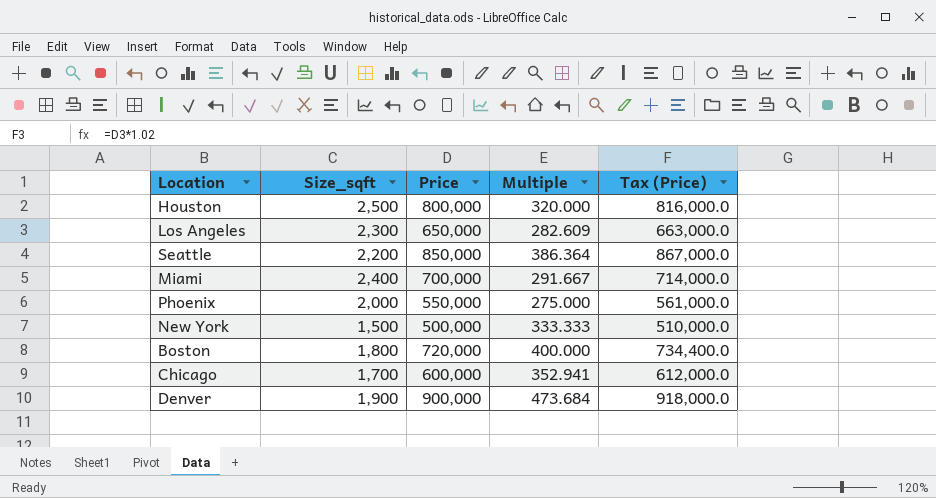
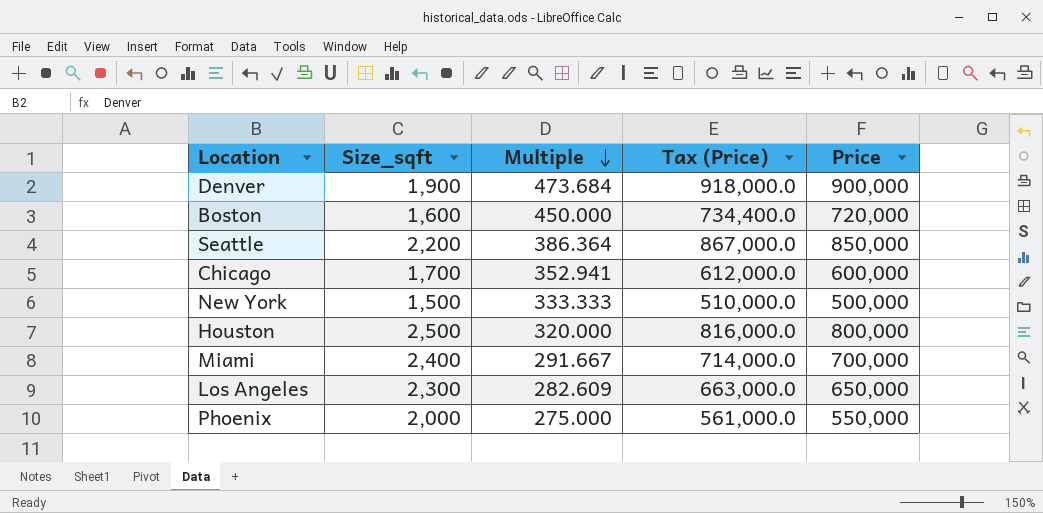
row order: none -> Multiple descending
column Price | position: 3 -> 5
Boston | Size_sqft: 1,800 -> 1,600
Boston | Multiple: 400.000 -> 450.000

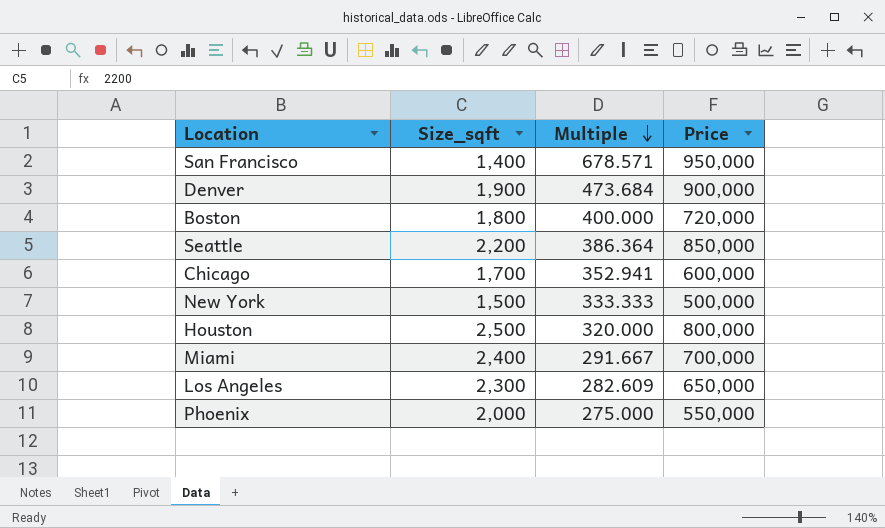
column Tax (Price) | formula: [Price] * 1.02 -> none
row San Francisco: none -> 1,400 | 678.571 | 950,000
Boston | Size_sqft: 1,600 -> 1,800
Boston | Multiple: 450.000 -> 400.000

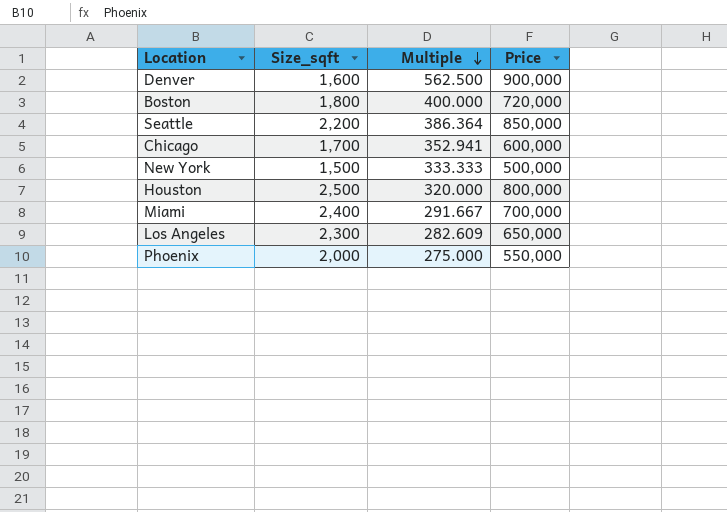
row San Francisco: 1,400 | 678.571 | 950,000 -> none
Denver | Size_sqft: 1,900 -> 1,600
Denver | Multiple: 473.684 -> 562.500

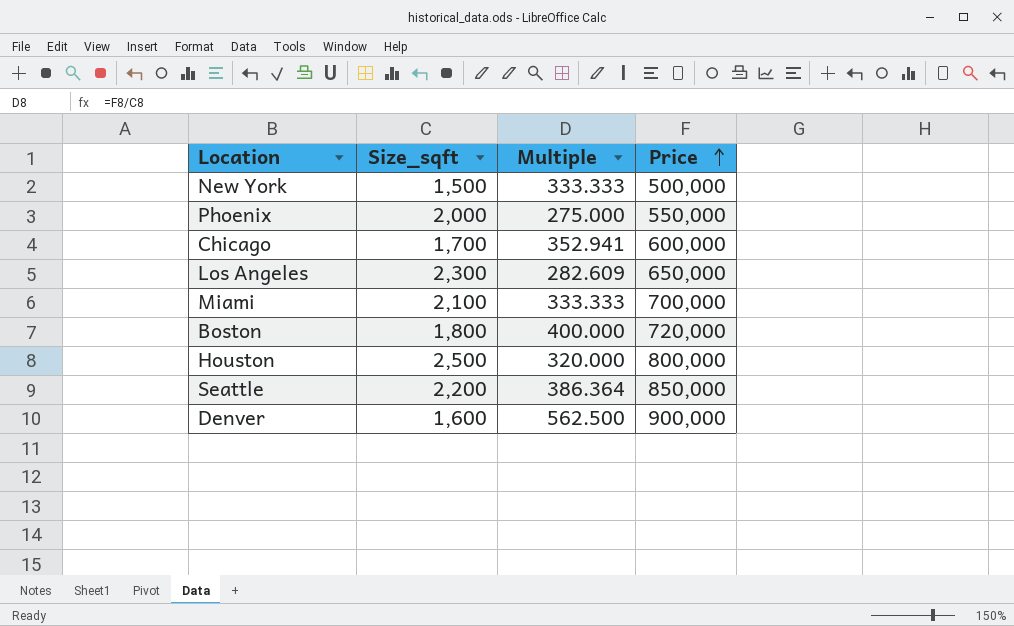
row order: Multiple descending -> Price ascending
Miami | Size_sqft: 2,400 -> 2,100
Miami | Multiple: 291.667 -> 333.333

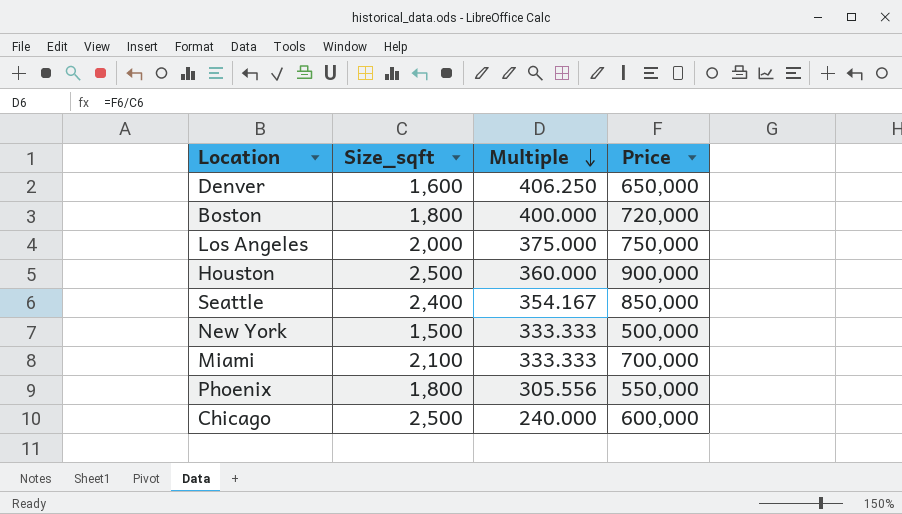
row order: Price ascending -> Multiple descending
Denver | Multiple: 562.500 -> 406.250
Denver | Price: 900,000 -> 650,000
Los Angeles | Size_sqft: 2,300 -> 2,000
Los Angeles | Multiple: 282.609 -> 375.000
Los Angeles | Price: 650,000 -> 750,000
Houston | Multiple: 320.000 -> 360.000
Houston | Price: 800,000 -> 900,000
Seattle | Size_sqft: 2,200 -> 2,400
Seattle | Multiple: 386.364 -> 354.167
Phoenix | Size_sqft: 2,000 -> 1,800
Phoenix | Multiple: 275.000 -> 305.556
Chicago | Size_sqft: 1,700 -> 2,500
Chicago | Multiple: 352.941 -> 240.000

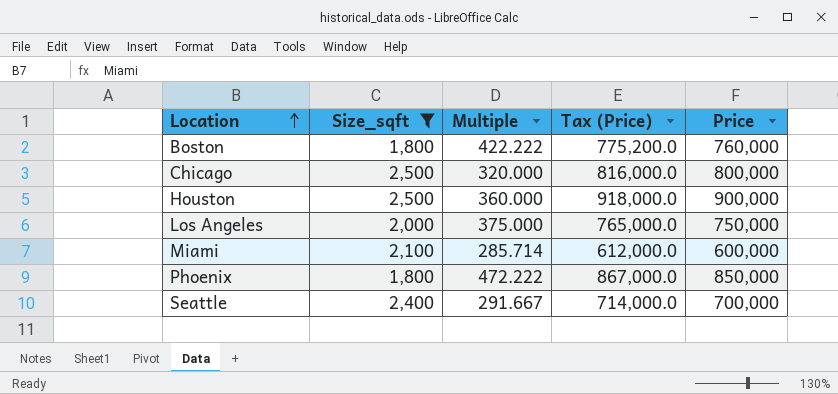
filter: none -> Size_sqft >= 1,800
row order: Multiple descending -> Location ascending
column Tax (Price) | formula: none -> [Price] * 1.02
Boston | Multiple: 400.000 -> 422.222
Boston | Price: 720,000 -> 760,000
Chicago | Multiple: 240.000 -> 320.000
Chicago | Price: 600,000 -> 800,000
Miami | Multiple: 333.333 -> 285.714
Miami | Price: 700,000 -> 600,000
Phoenix | Multiple: 305.556 -> 472.222
Phoenix | Price: 550,000 -> 850,000
Seattle | Multiple: 354.167 -> 291.667
Seattle | Price: 850,000 -> 700,000

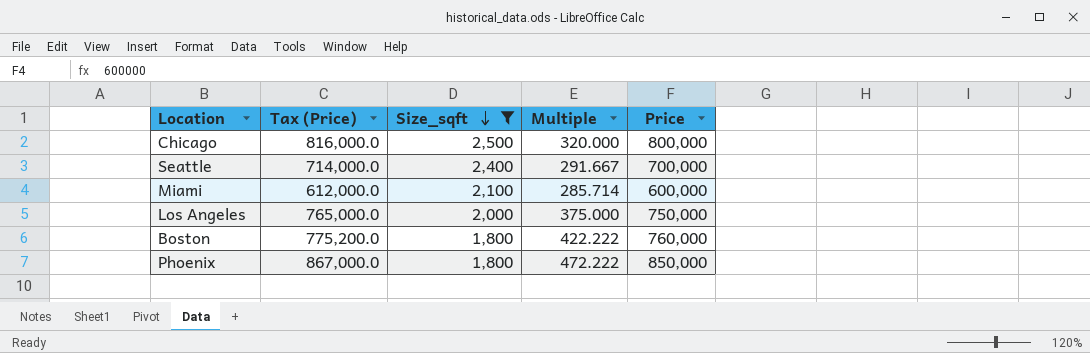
row order: Location ascending -> Size_sqft descending
column Tax (Price) | position: 4 -> 2
row Houston: 2,500 | 360.000 | 918,000.0 | 900,000 -> none

